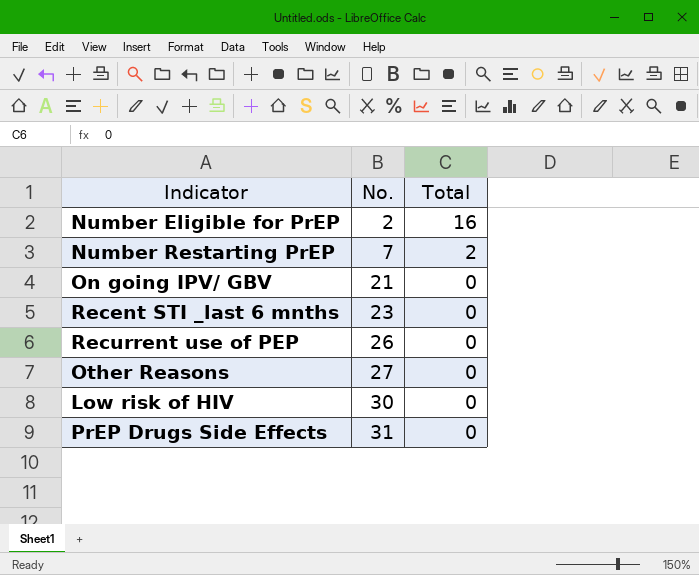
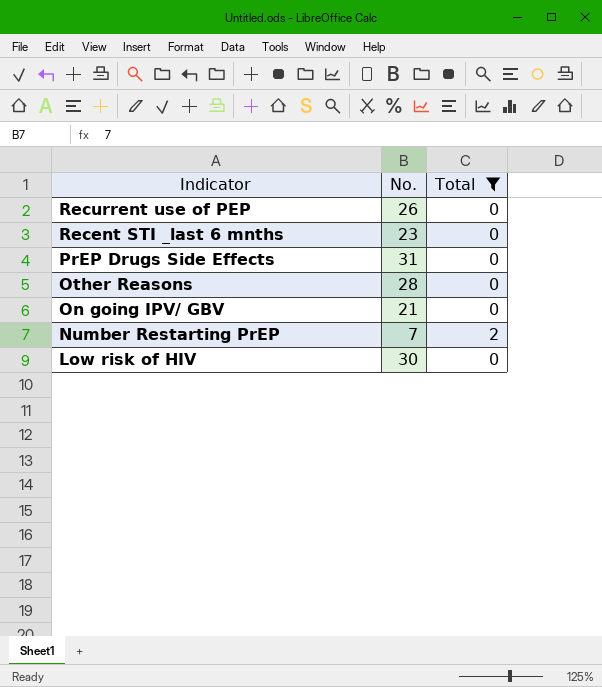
filter: none -> Total != 16
row order: No. ascending -> Indicator descending
Other Reasons | No.: 27 -> 28

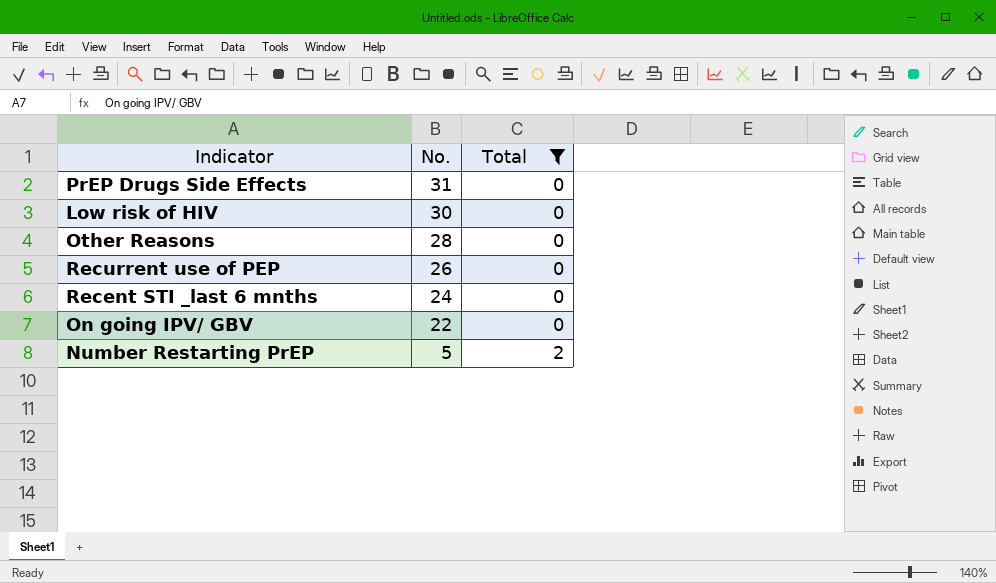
row order: Indicator descending -> No. descending
Recent STI _last 6 mnths | No.: 23 -> 24
On going IPV/ GBV | No.: 21 -> 22
Number Restarting PrEP | No.: 7 -> 5

